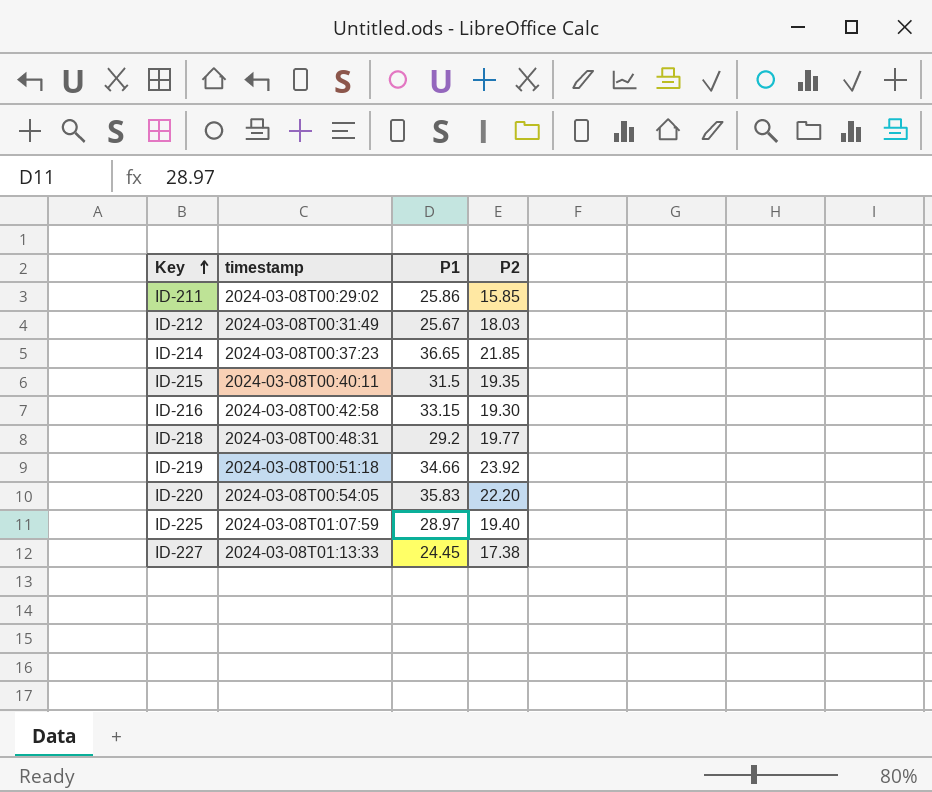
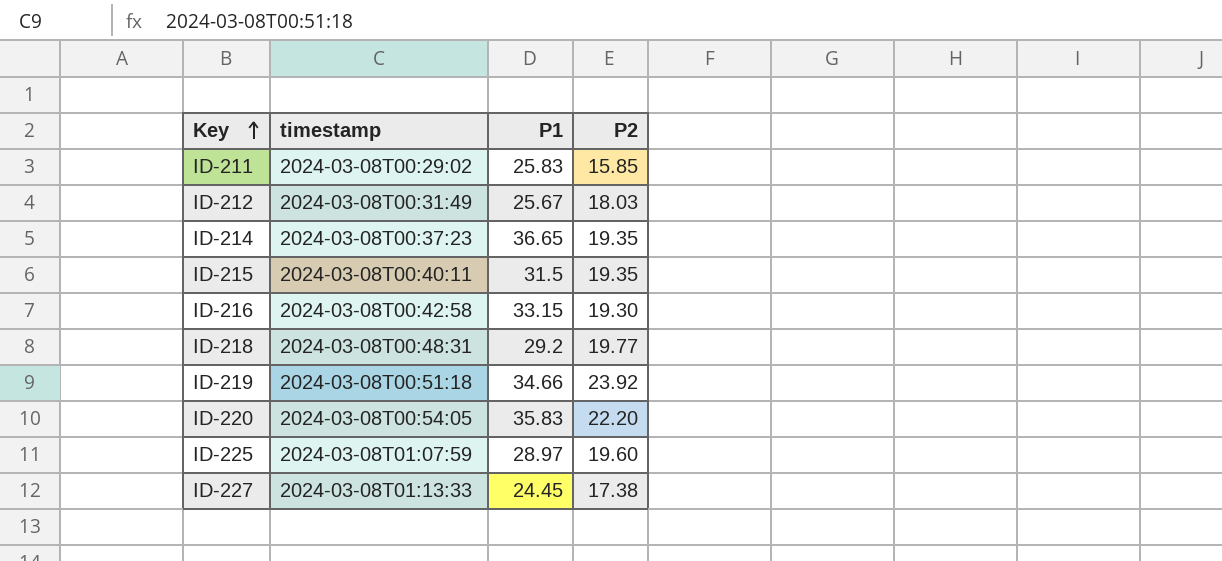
ID-211 | P1: 25.86 -> 25.83
ID-214 | P2: 21.85 -> 19.35
ID-225 | P2: 19.40 -> 19.60

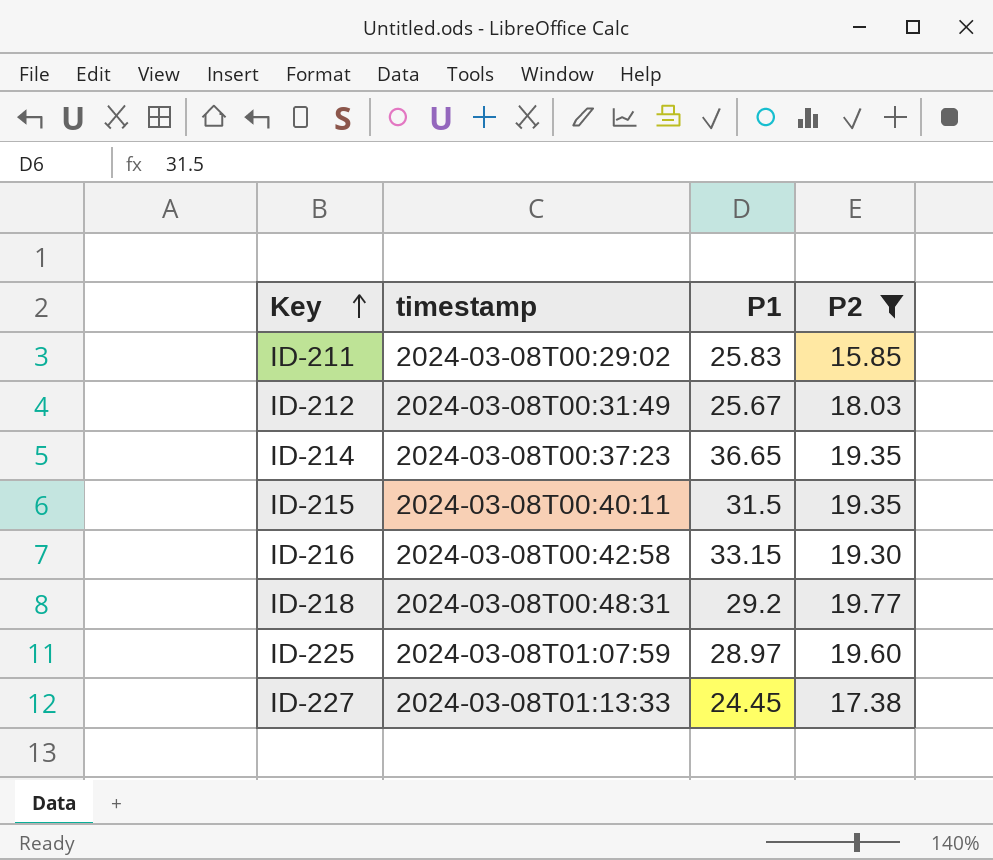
filter: none -> P2 <= 19.77

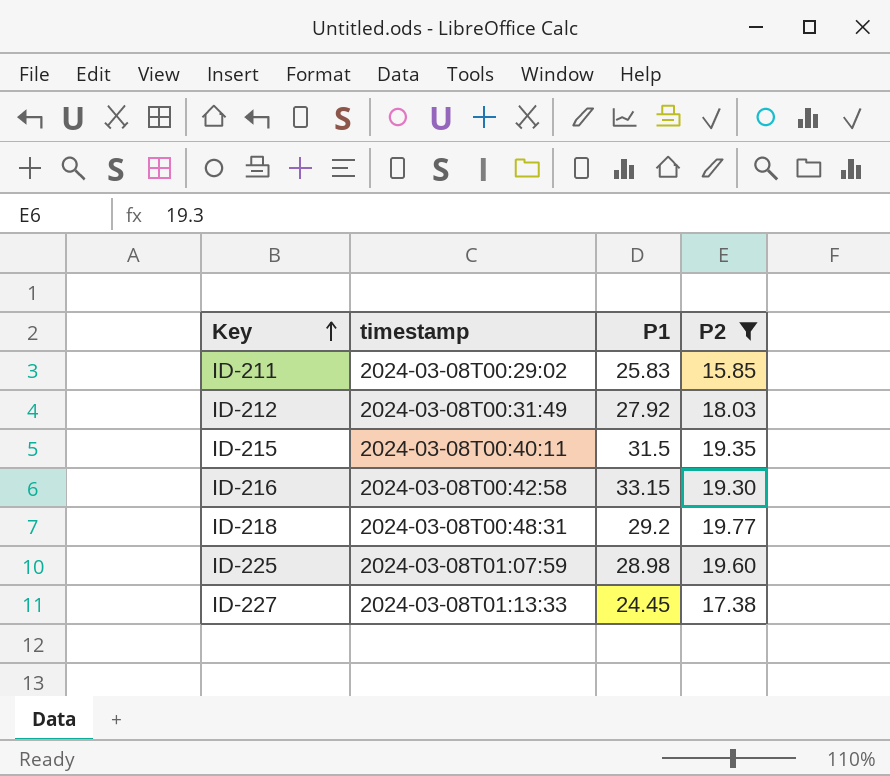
row ID-214: 2024-03-08T00:37:23 | 36.65 | 19.35 -> none
ID-212 | P1: 25.67 -> 27.92
ID-225 | P1: 28.97 -> 28.98

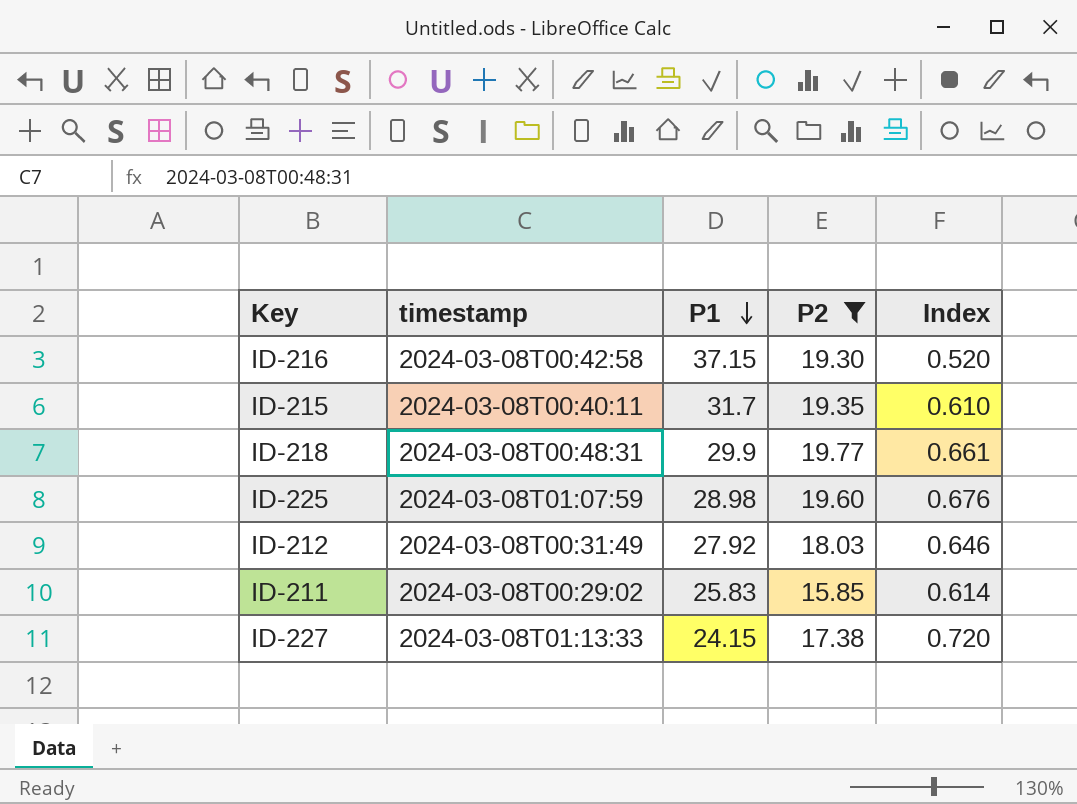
row order: Key ascending -> P1 descending
column Index | formula: none -> [P2] / [P1]
ID-216 | P1: 33.15 -> 37.15
ID-215 | P1: 31.5 -> 31.7
ID-218 | P1: 29.2 -> 29.9
ID-227 | P1: 24.45 -> 24.15

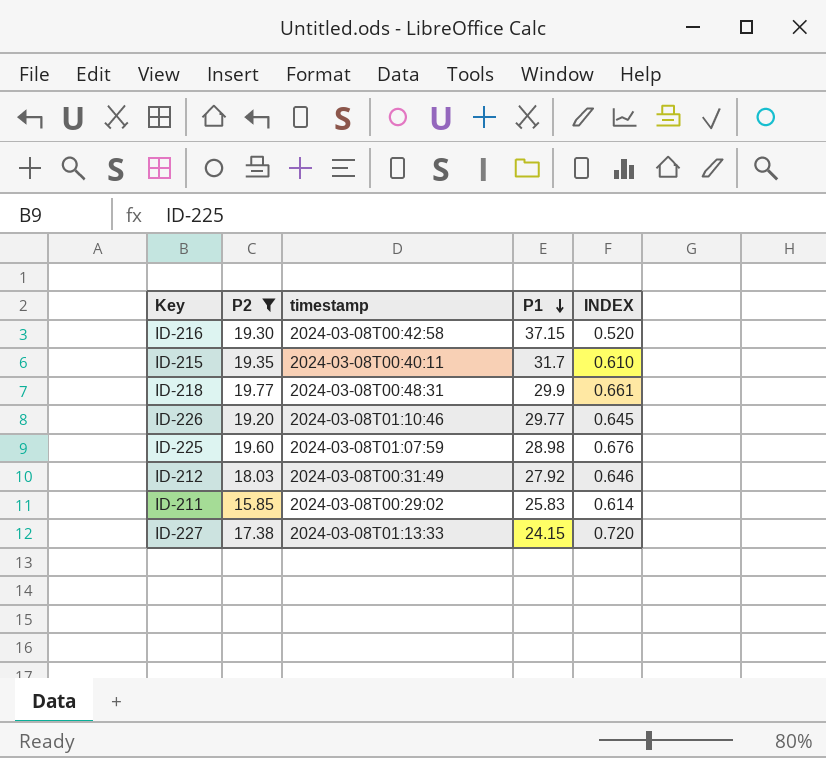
column P2 | position: 4 -> 2
column name: Index -> INDEX
row ID-226: none -> 19.20 | 2024-03-08T01:10:46 | 29.77 | 0.645

